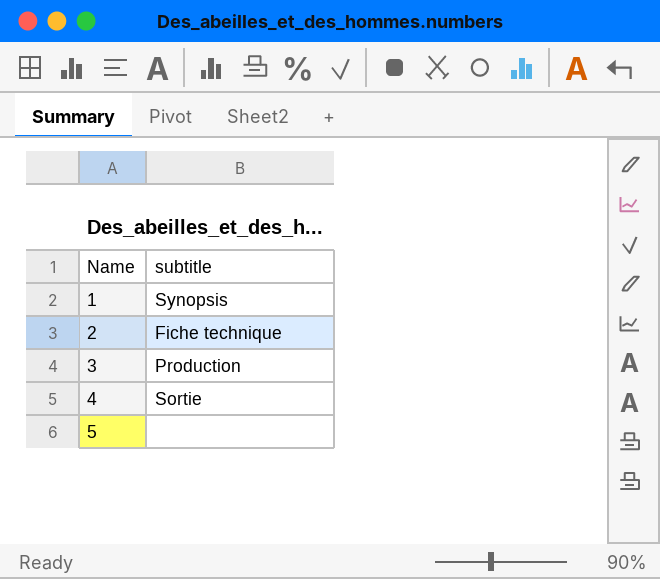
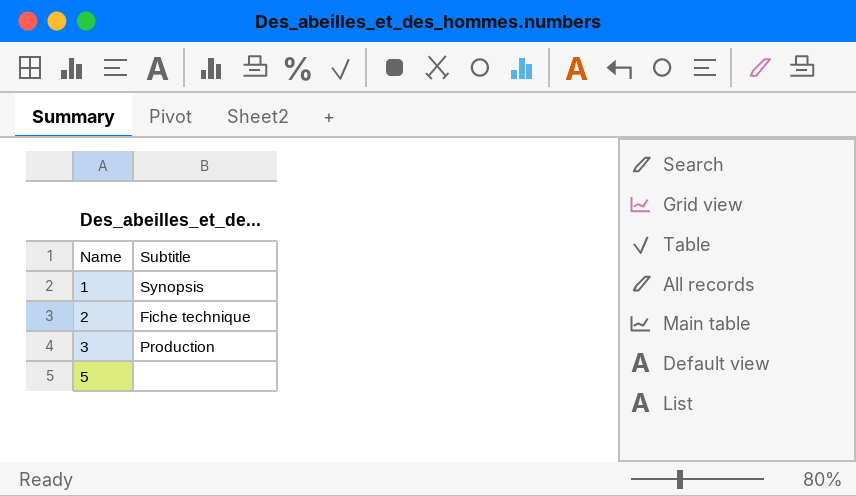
column name: subtitle -> Subtitle
row 4: Sortie -> none

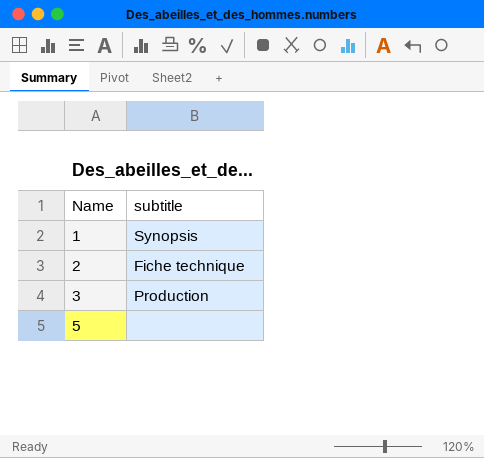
column name: Subtitle -> subtitle

